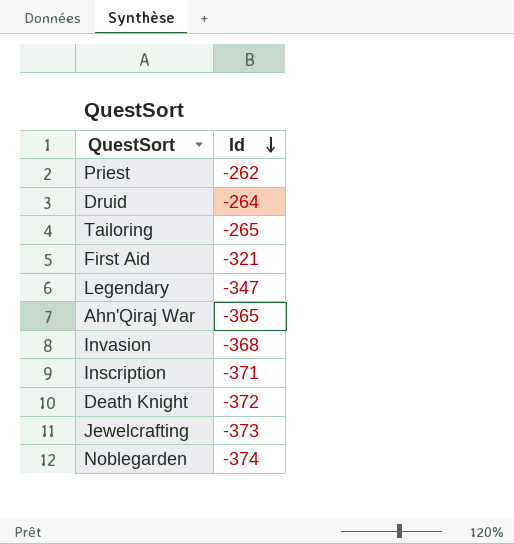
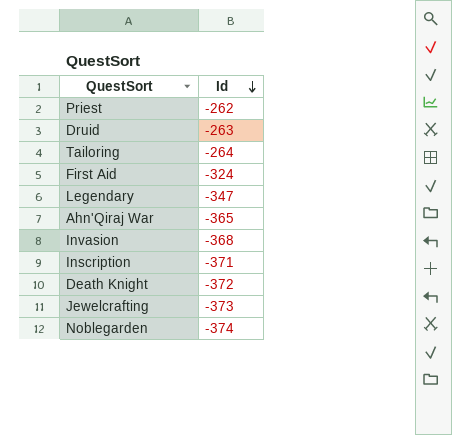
Druid | Id: -264 -> -263
Tailoring | Id: -265 -> -264
First Aid | Id: -321 -> -324

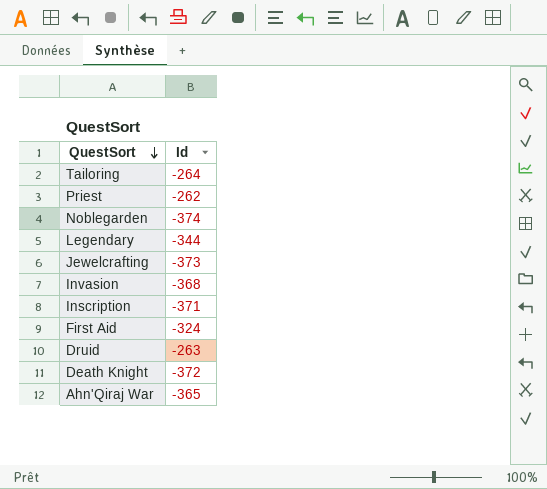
row order: Id descending -> QuestSort descending
Legendary | Id: -347 -> -344

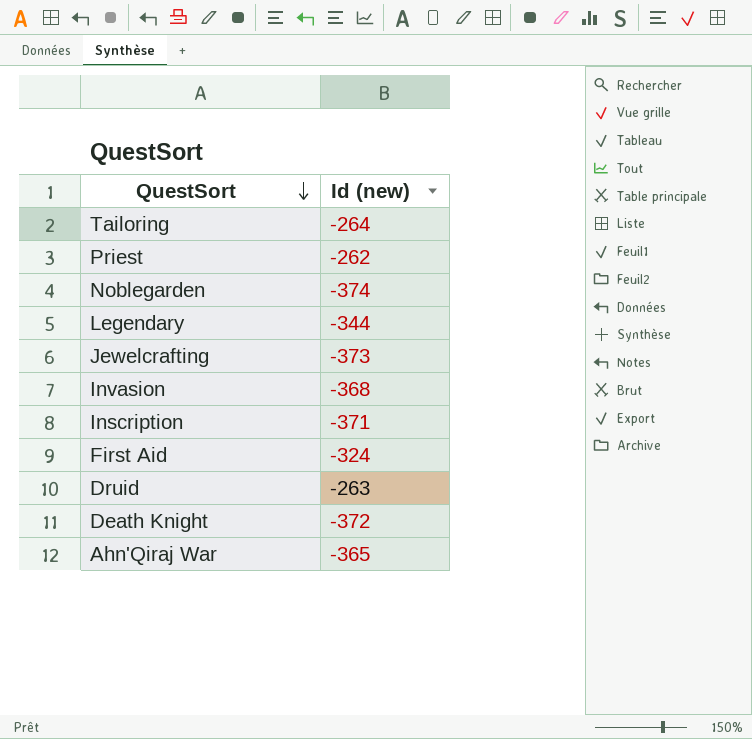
column name: Id -> Id (new)

